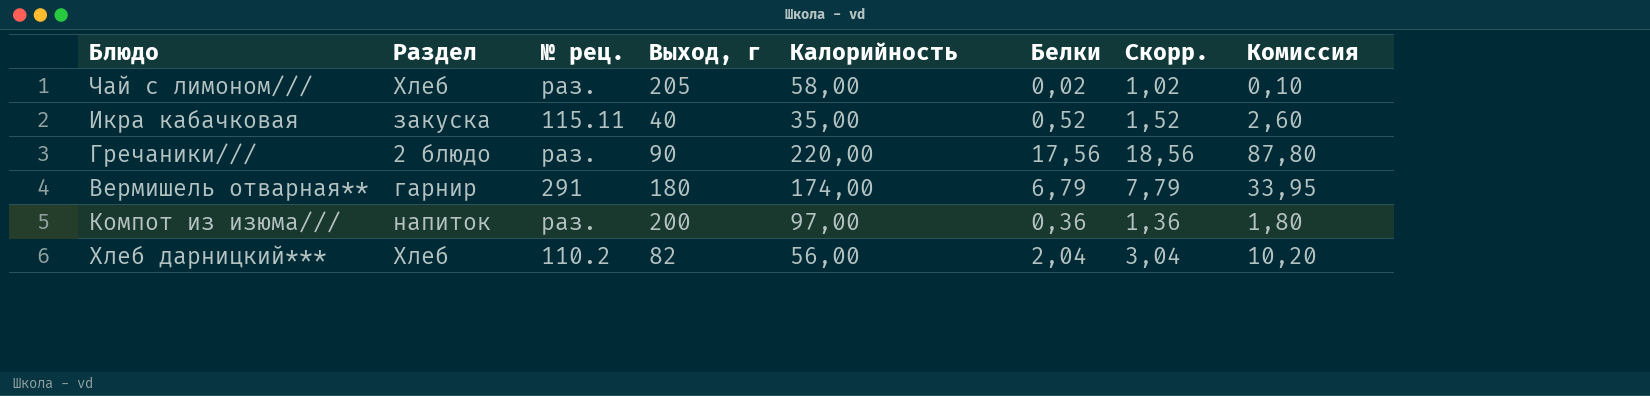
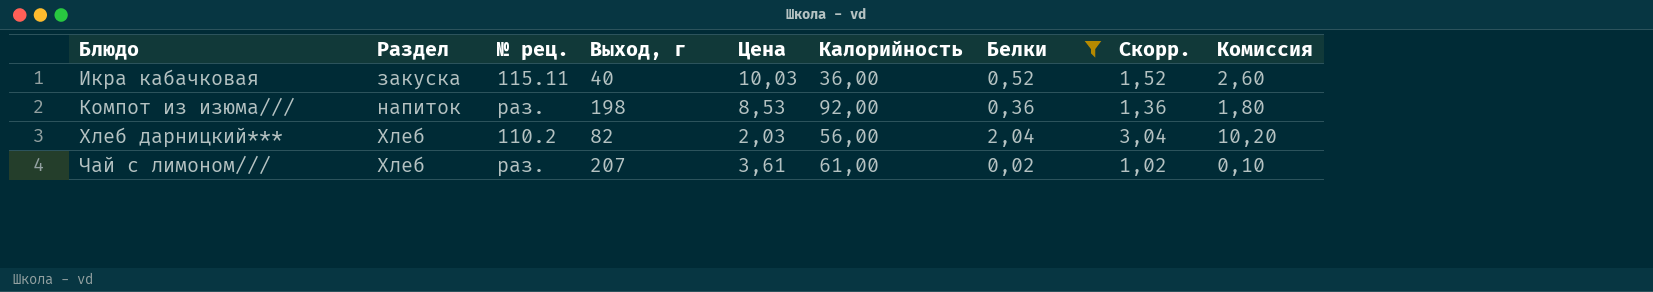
filter: none -> Белки <= 2,04
row order: none -> Блюдо ascending
column Цена | position: none -> 5
Икра кабачковая | Калорийность: 35,00 -> 36,00
Компот из изюма/// | Выход, г: 200 -> 198
Компот из изюма/// | Калорийность: 97,00 -> 92,00
Чай с лимоном/// | Выход, г: 205 -> 207
Чай с лимоном/// | Калорийность: 58,00 -> 61,00

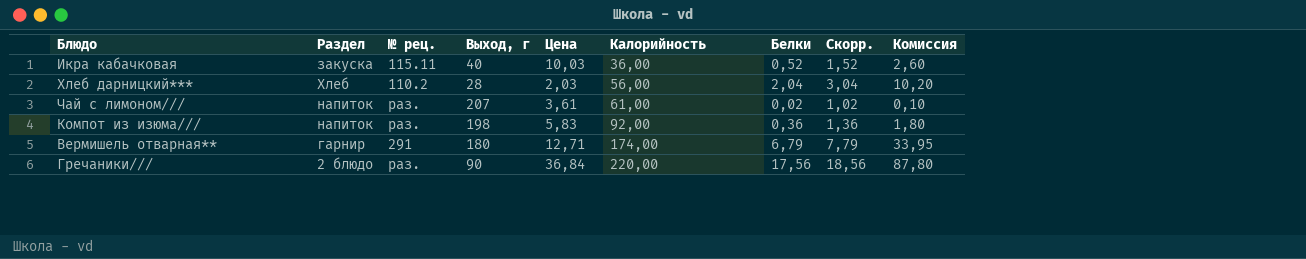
filter: Белки <= 2,04 -> none
row order: Блюдо ascending -> Калорийность ascending
Хлеб дарницкий*** | Выход, г: 82 -> 28
Чай с лимоном/// | Раздел: Хлеб -> напиток
Компот из изюма/// | Цена: 8,53 -> 5,83

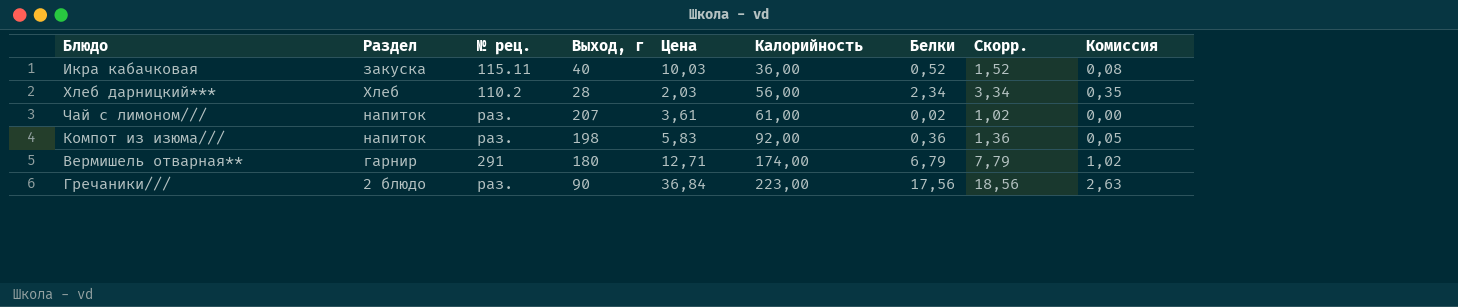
column Комиссия | formula: [Белки] * 5 -> [Белки] * 0,15
Хлеб дарницкий*** | Белки: 2,04 -> 2,34
Хлеб дарницкий*** | Скорр.: 3,04 -> 3,34
Гречаники/// | Калорийность: 220,00 -> 223,00

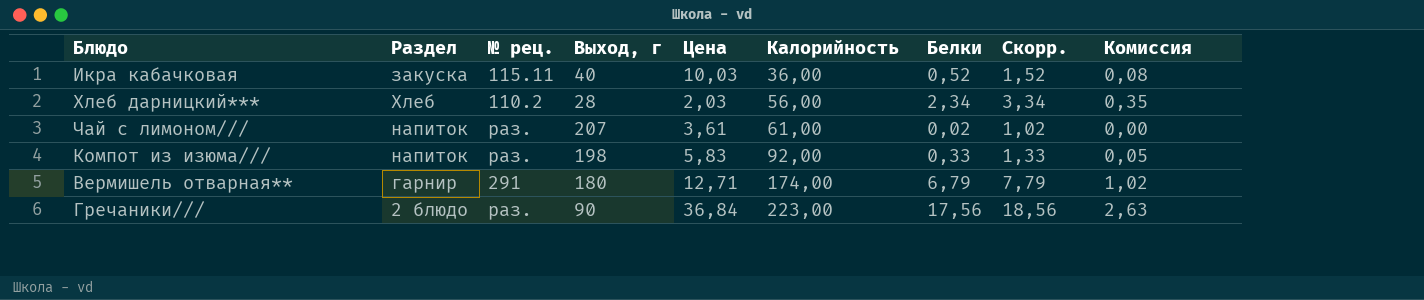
Компот из изюма/// | Белки: 0,36 -> 0,33
Компот из изюма/// | Скорр.: 1,36 -> 1,33

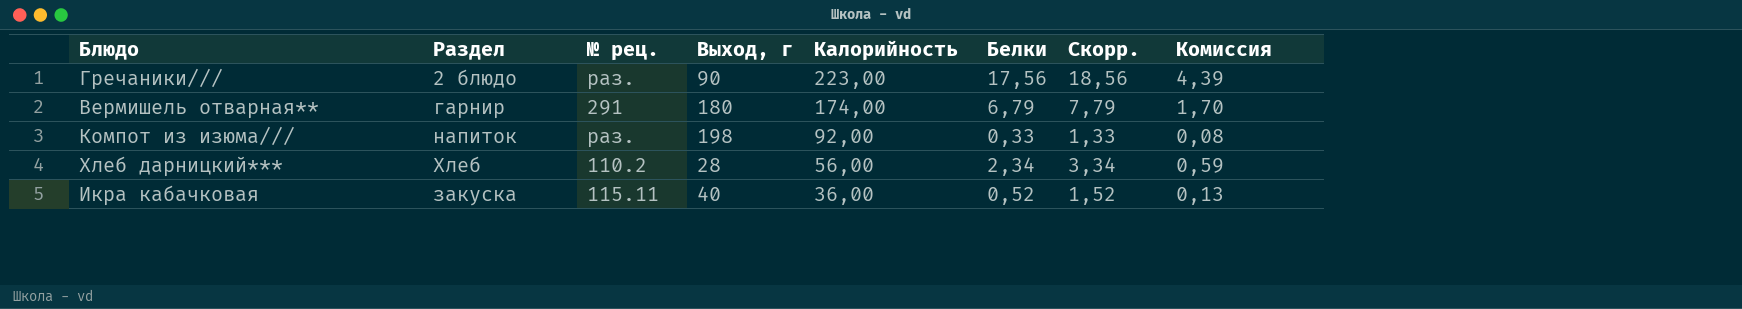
row order: Калорийность ascending -> Калорийность descending
column Цена | position: 5 -> none
column Комиссия | formula: [Белки] * 0,15 -> [Белки] * 0,25
row Чай с лимоном///: напиток | раз. | 207 | 3,61 | 61,00 | 0,02 | 1,02 | 0,00 -> none

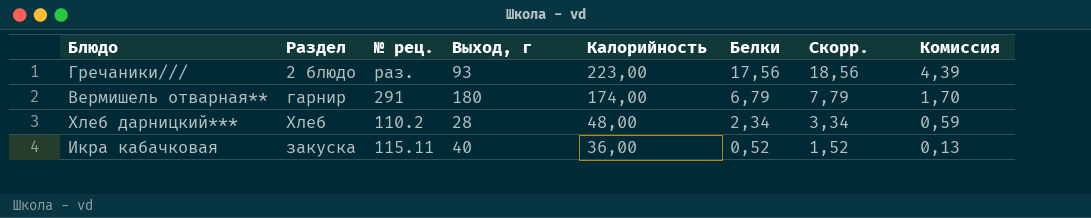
row Компот из изюма///: напиток | раз. | 198 | 92,00 | 0,33 | 1,33 | 0,08 -> none
Гречаники/// | Выход, г: 90 -> 93
Хлеб дарницкий*** | Калорийность: 56,00 -> 48,00

